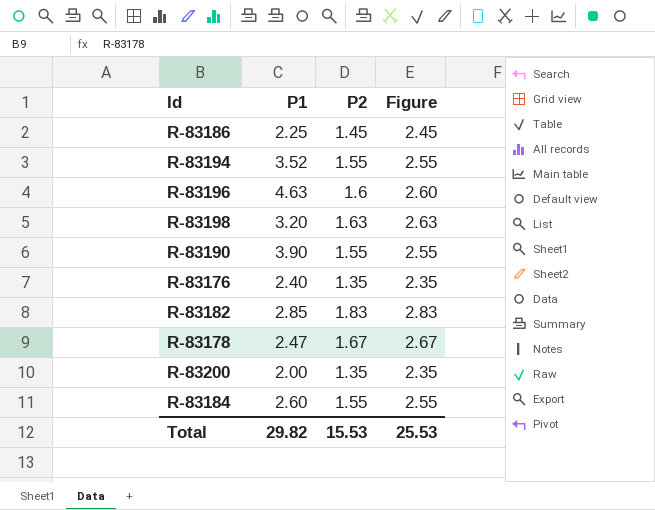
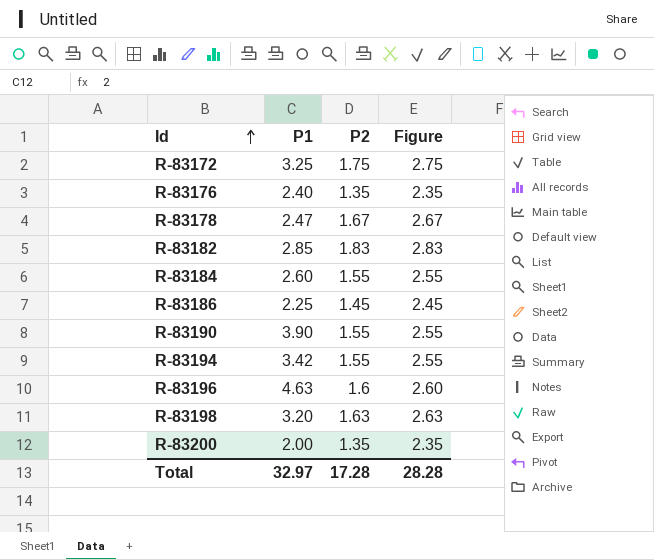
row order: none -> Id ascending
row R-83172: none -> 3.25 | 1.75 | 2.75
R-83194 | P1: 3.52 -> 3.42
Total | P1: 29.82 -> 32.97
Total | P2: 15.53 -> 17.28
Total | Figure: 25.53 -> 28.28

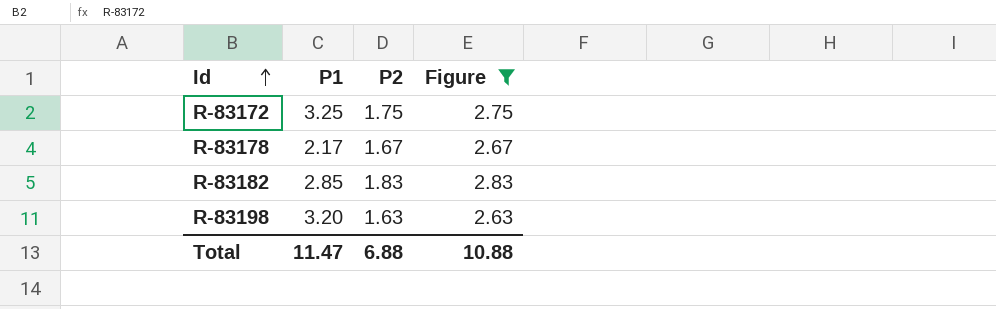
filter: none -> Figure >= 2.63
R-83178 | P1: 2.47 -> 2.17
Total | P1: 32.97 -> 11.47
Total | P2: 17.28 -> 6.88
Total | Figure: 28.28 -> 10.88

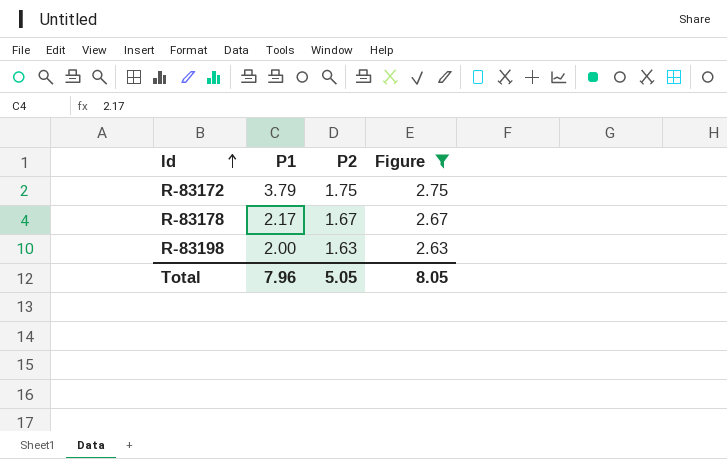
row R-83182: 2.85 | 1.83 | 2.83 -> none
R-83172 | P1: 3.25 -> 3.79
R-83198 | P1: 3.20 -> 2.00
Total | P1: 11.47 -> 7.96
Total | P2: 6.88 -> 5.05
Total | Figure: 10.88 -> 8.05

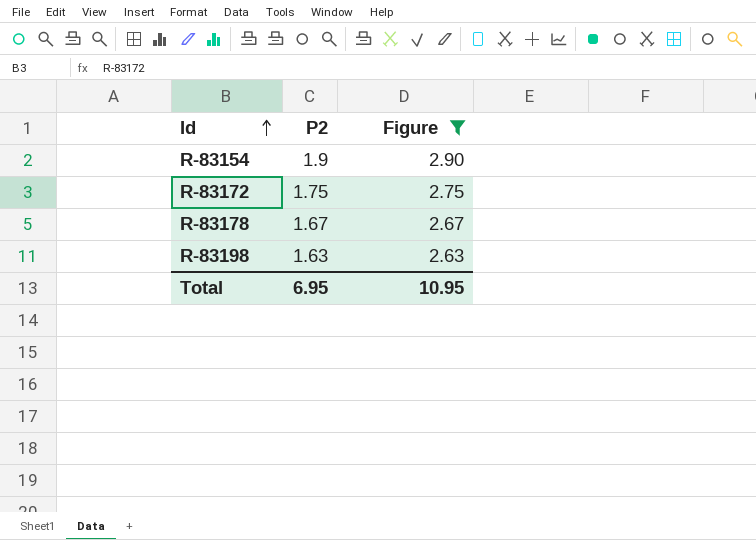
column P1 | position: 2 -> none
row R-83154: none -> 1.9 | 2.90
Total | P2: 5.05 -> 6.95
Total | Figure: 8.05 -> 10.95

